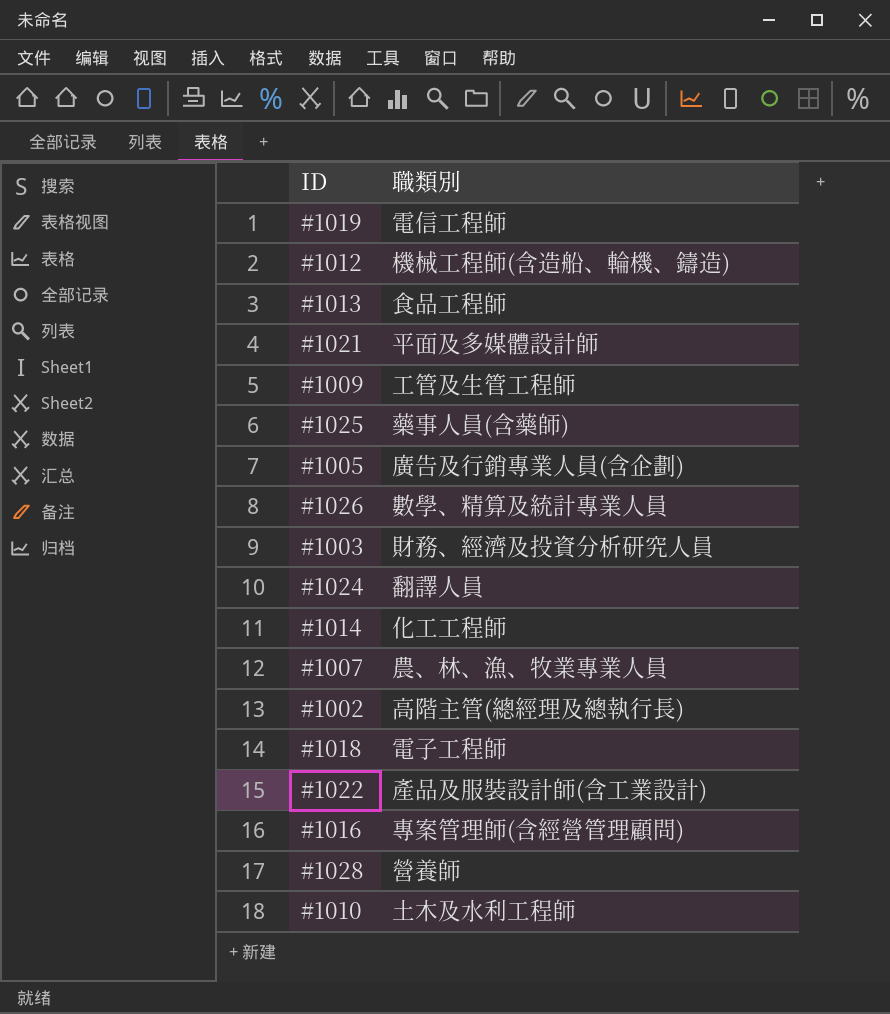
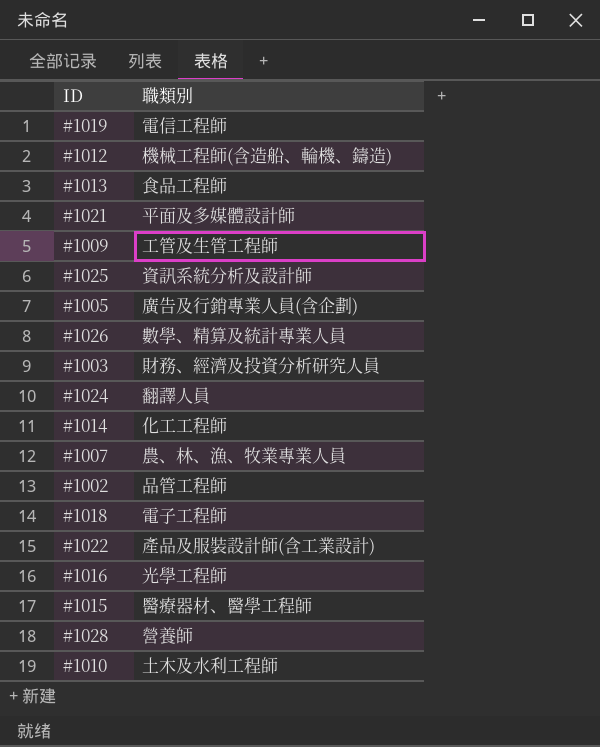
#1025 | 職類別: 藥事人員(含藥師) -> 資訊系統分析及設計師
#1002 | 職類別: 高階主管(總經理及總執行長) -> 品管工程師
#1016 | 職類別: 專案管理師(含經營管理顧問) -> 光學工程師
row #1015: none -> 醫療器材、醫學工程師

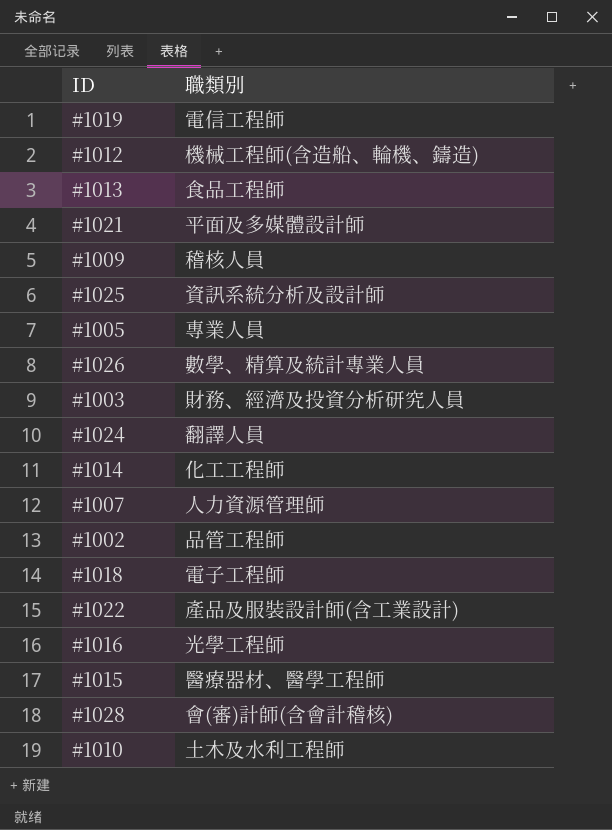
#1009 | 職類別: 工管及生管工程師 -> 稽核人員
#1005 | 職類別: 廣告及行銷專業人員(含企劃) -> 專業人員
#1007 | 職類別: 農、林、漁、牧業專業人員 -> 人力資源管理師
#1028 | 職類別: 營養師 -> 會(審)計師(含會計稽核)

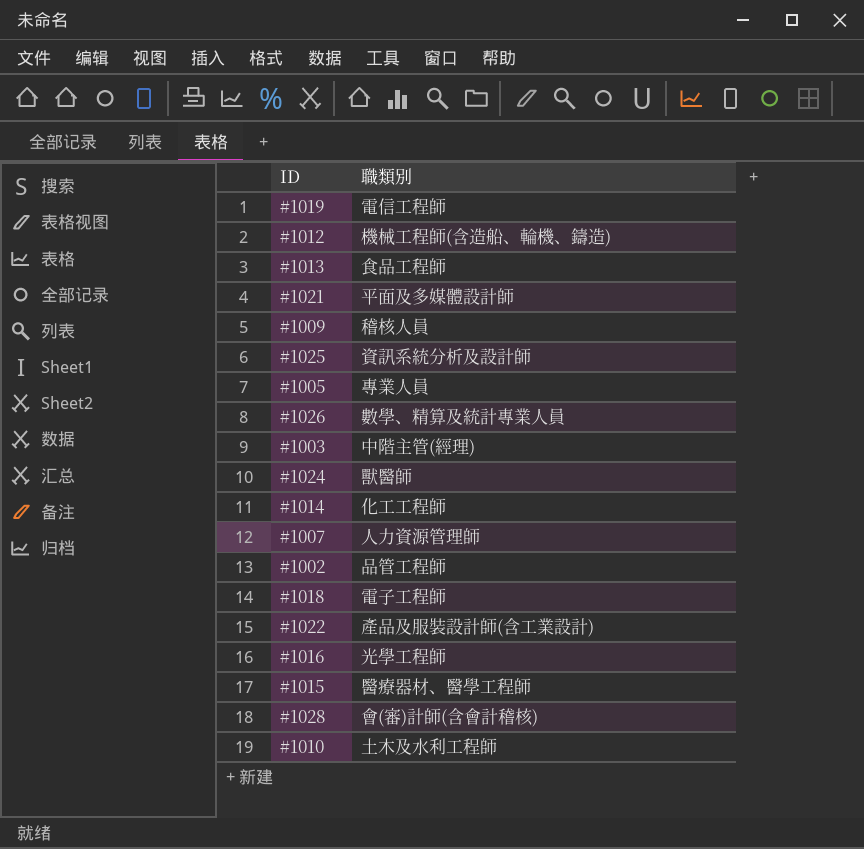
#1003 | 職類別: 財務、經濟及投資分析研究人員 -> 中階主管(經理)
#1024 | 職類別: 翻譯人員 -> 獸醫師

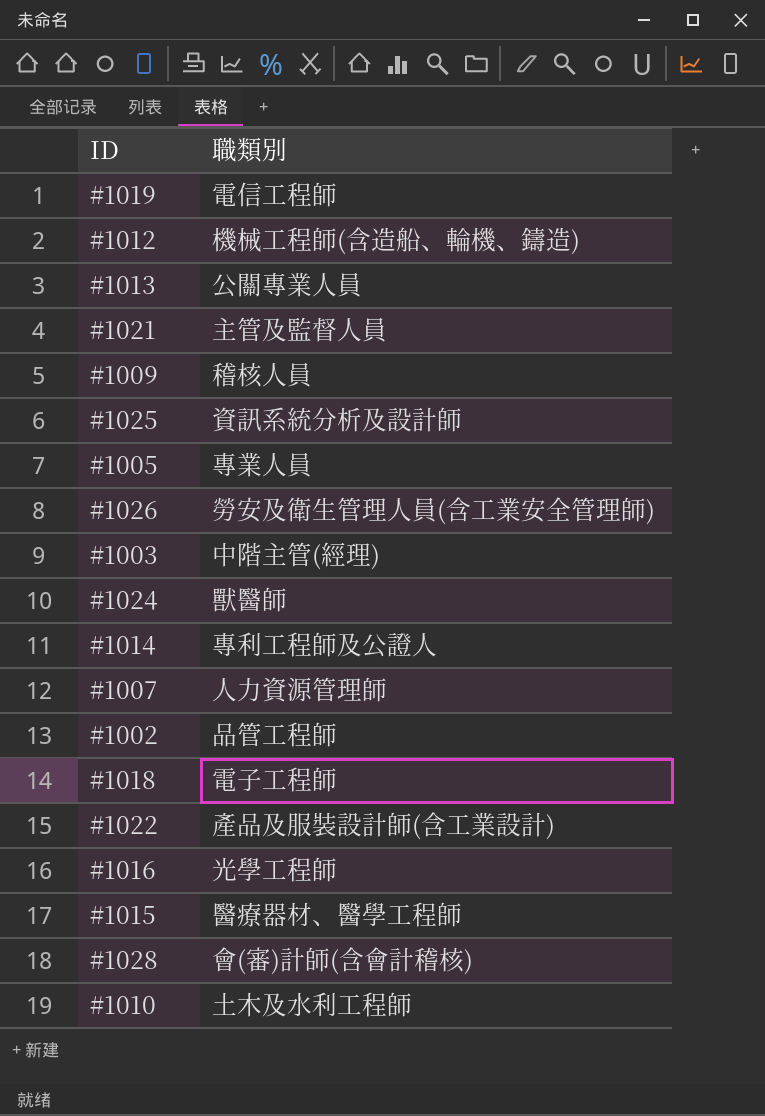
#1013 | 職類別: 食品工程師 -> 公關專業人員
#1021 | 職類別: 平面及多媒體設計師 -> 主管及監督人員
#1026 | 職類別: 數學、精算及統計專業人員 -> 勞安及衛生管理人員(含工業安全管理師)
#1014 | 職類別: 化工工程師 -> 專利工程師及公證人

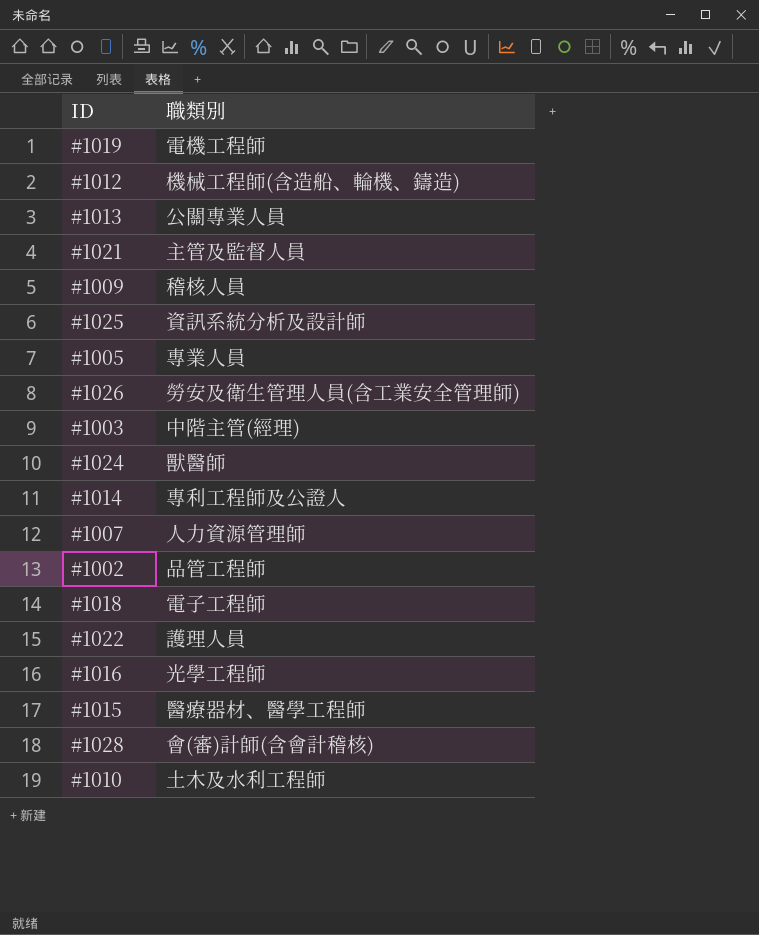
#1019 | 職類別: 電信工程師 -> 電機工程師
#1022 | 職類別: 產品及服裝設計師(含工業設計) -> 護理人員

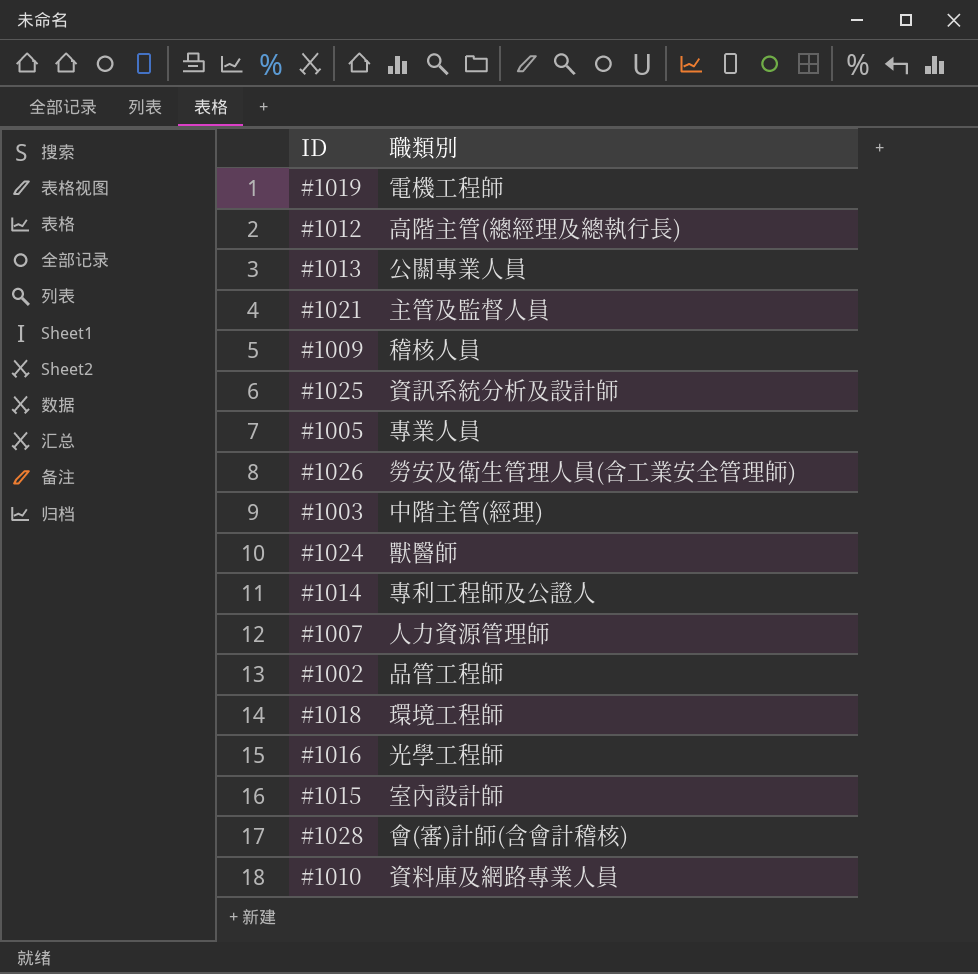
row #1022: 護理人員 -> none
#1012 | 職類別: 機械工程師(含造船、輪機、鑄造) -> 高階主管(總經理及總執行長)
#1018 | 職類別: 電子工程師 -> 環境工程師
#1015 | 職類別: 醫療器材、醫學工程師 -> 室內設計師
#1010 | 職類別: 土木及水利工程師 -> 資料庫及網路專業人員

